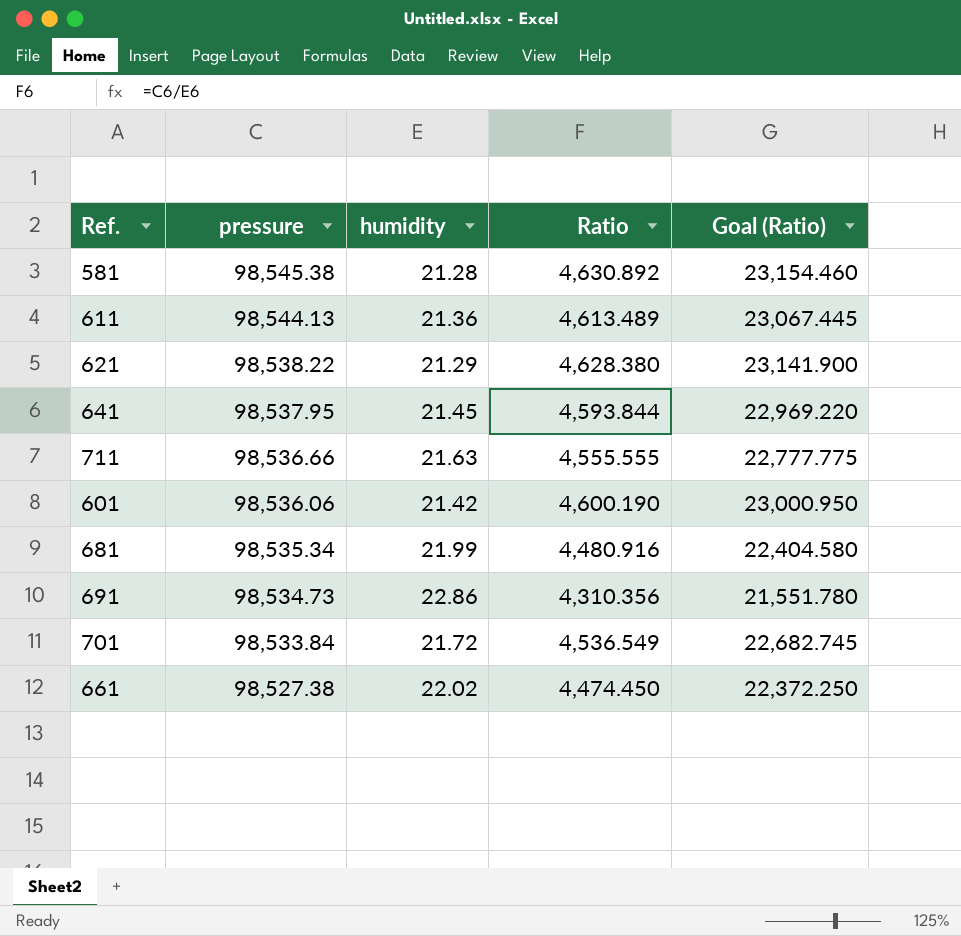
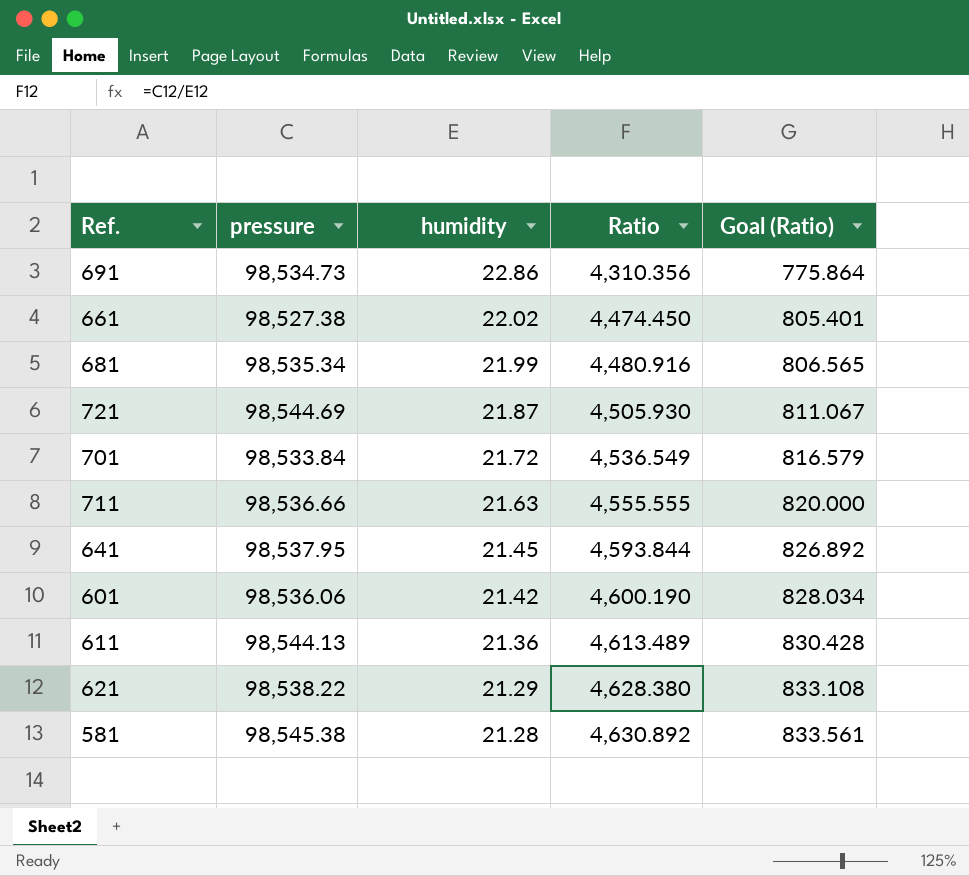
row order: pressure descending -> humidity descending
column Goal (Ratio) | formula: [Ratio] * 5 -> [Ratio] * 0.18
row 721: none -> 98,544.69 | 21.87 | 4,505.930 | 811.067

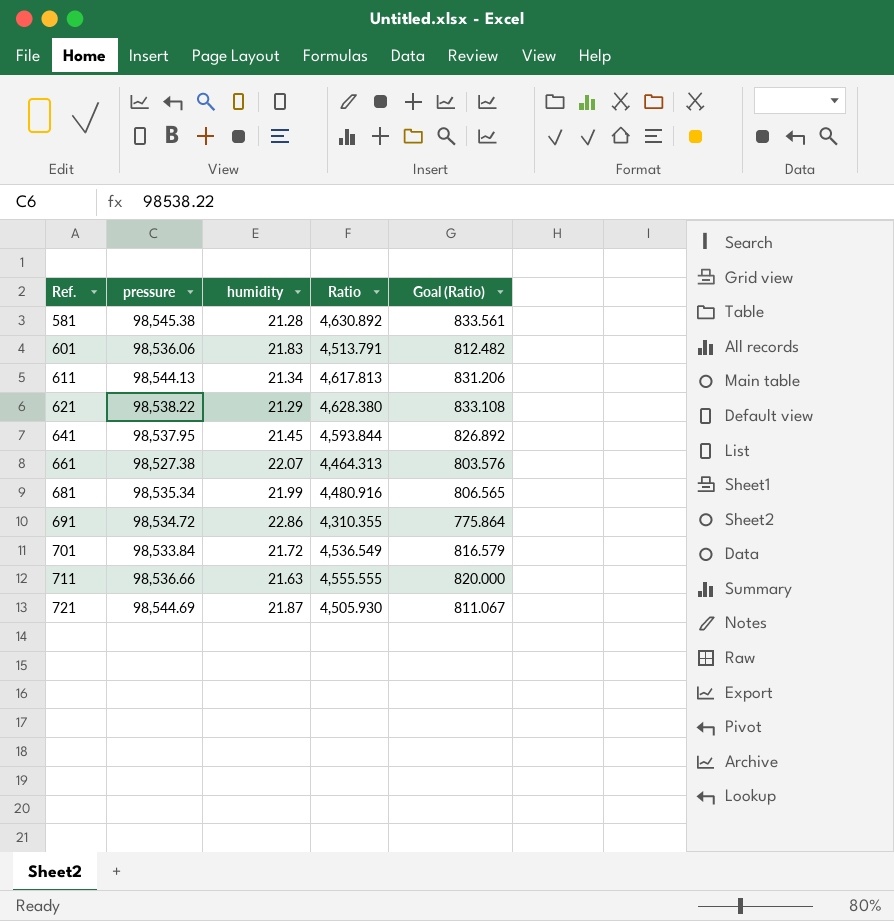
row order: humidity descending -> Ref. ascending
601 | humidity: 21.42 -> 21.83
601 | Ratio: 4,600.190 -> 4,513.791
601 | Goal (Ratio): 828.034 -> 812.482
611 | humidity: 21.36 -> 21.34
611 | Ratio: 4,613.489 -> 4,617.813
611 | Goal (Ratio): 830.428 -> 831.206
661 | humidity: 22.02 -> 22.07
661 | Ratio: 4,474.450 -> 4,464.313
661 | Goal (Ratio): 805.401 -> 803.576
691 | pressure: 98,534.73 -> 98,534.72
691 | Ratio: 4,310.356 -> 4,310.355

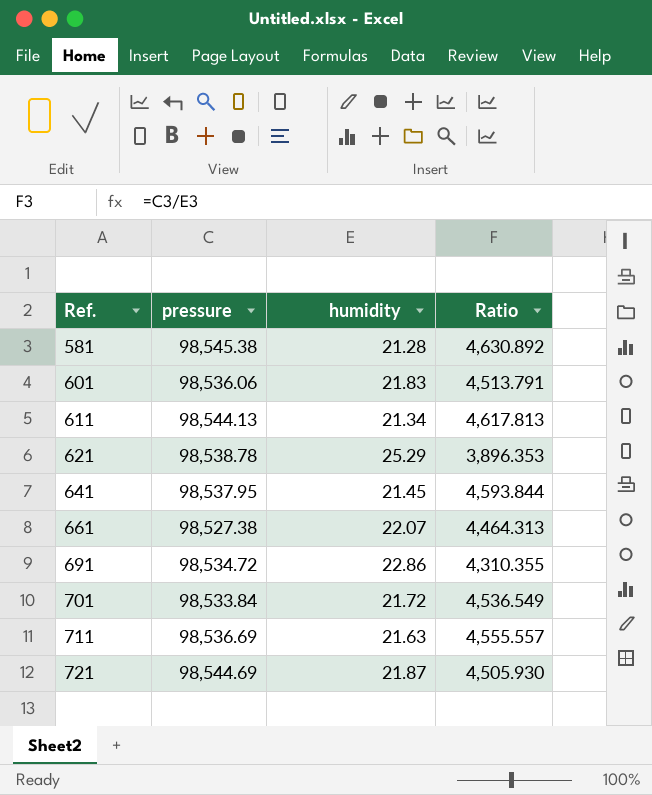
column Goal (Ratio) | formula: [Ratio] * 0.18 -> none
row 681: 98,535.34 | 21.99 | 4,480.916 | 806.565 -> none
621 | pressure: 98,538.22 -> 98,538.78
621 | humidity: 21.29 -> 25.29
621 | Ratio: 4,628.380 -> 3,896.353
711 | pressure: 98,536.66 -> 98,536.69
711 | Ratio: 4,555.555 -> 4,555.557

